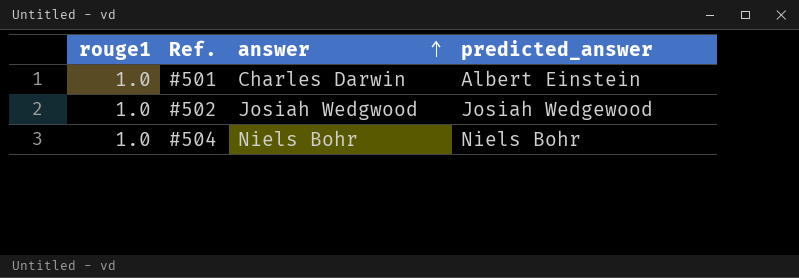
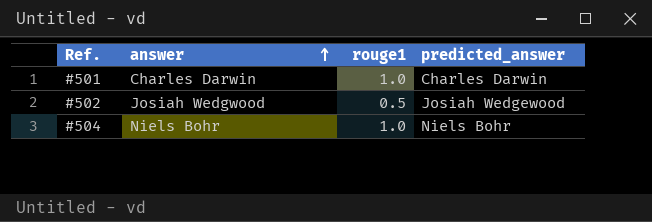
column rouge1 | position: 1 -> 3
#501 | predicted_answer: Albert Einstein -> Charles Darwin
#502 | rouge1: 1.0 -> 0.5

